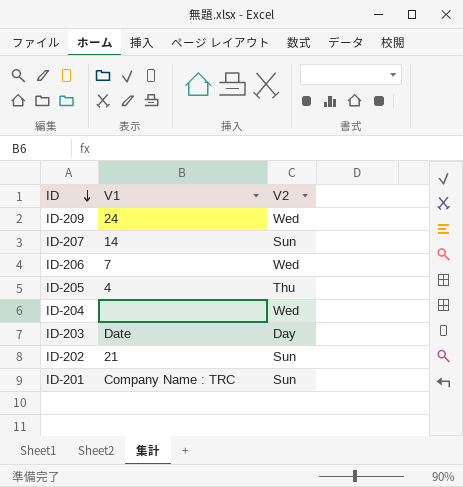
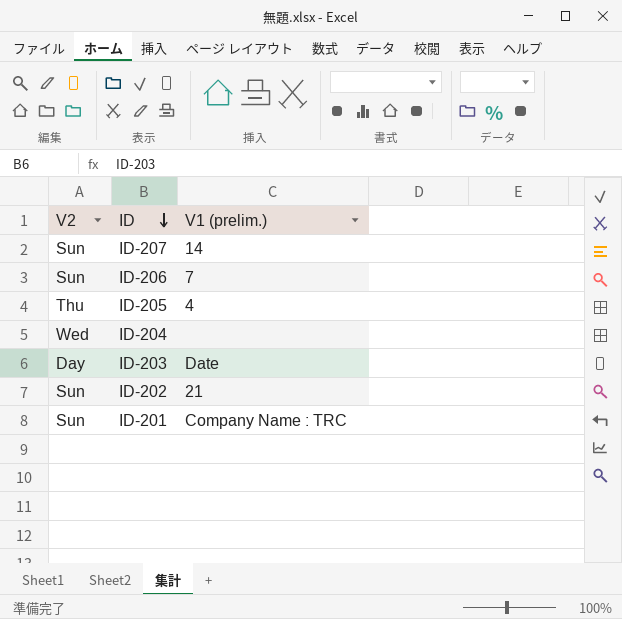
column V2 | position: 3 -> 1
column name: V1 -> V1 (prelim.)
row ID-209: 24 | Wed -> none
ID-206 | V2: Wed -> Sun

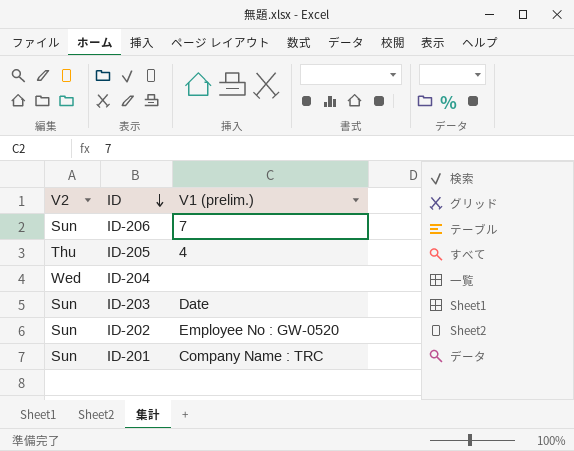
row ID-207: Sun | 14 -> none
ID-203 | V2: Day -> Sun
ID-202 | V1 (prelim.): 21 -> Employee No : GW-0520

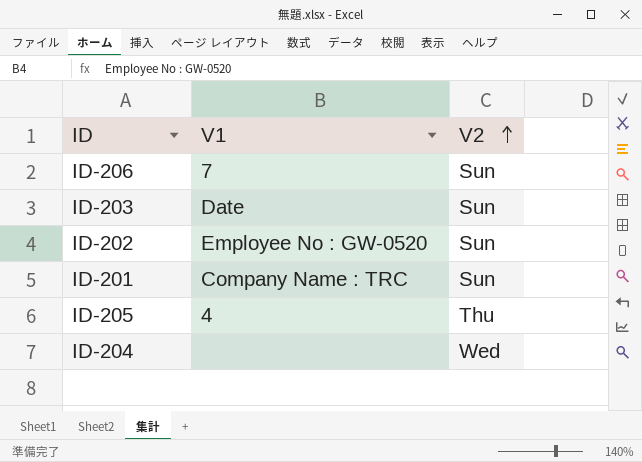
row order: ID descending -> V2 ascending
column name: V1 (prelim.) -> V1
column V2 | position: 1 -> 3

